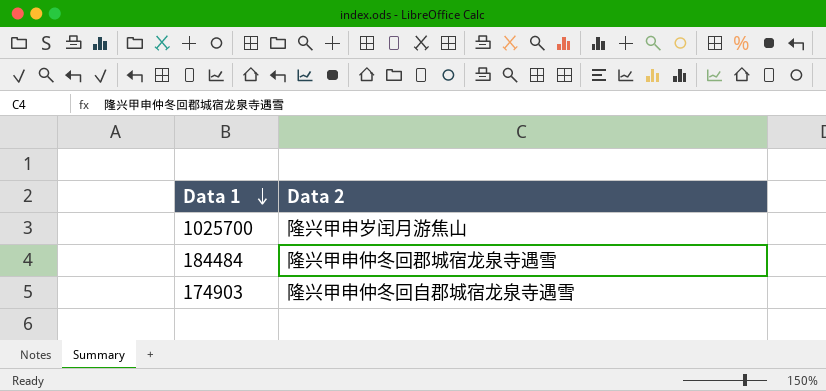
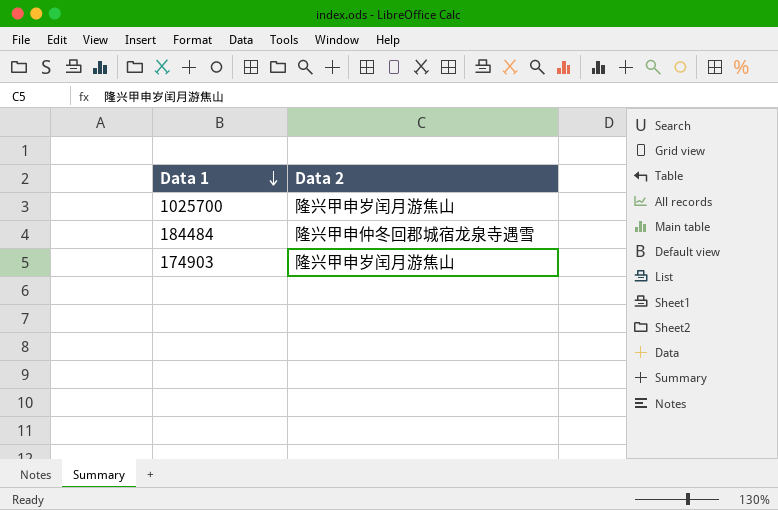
174903 | Data 2: 隆兴甲申仲冬回自郡城宿龙泉寺遇雪 -> 隆兴甲申岁闰月游焦山

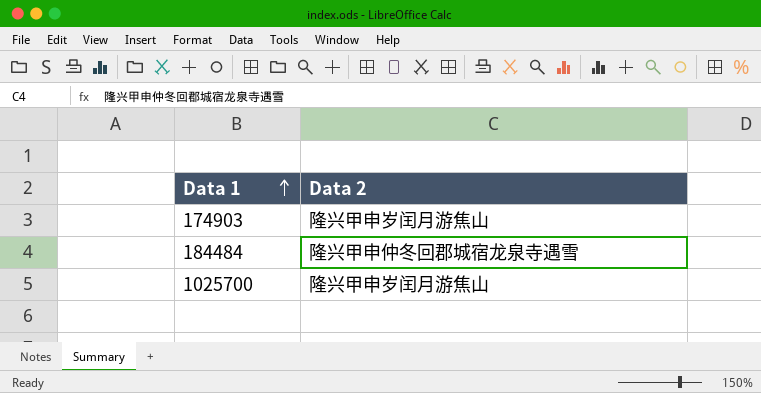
row order: Data 1 descending -> Data 1 ascending

